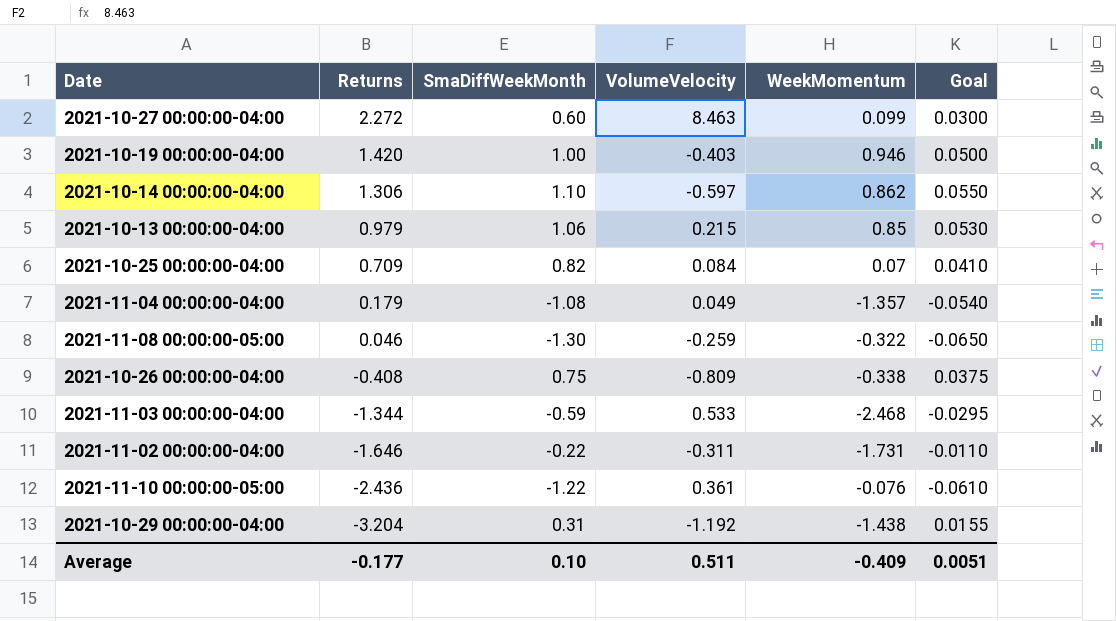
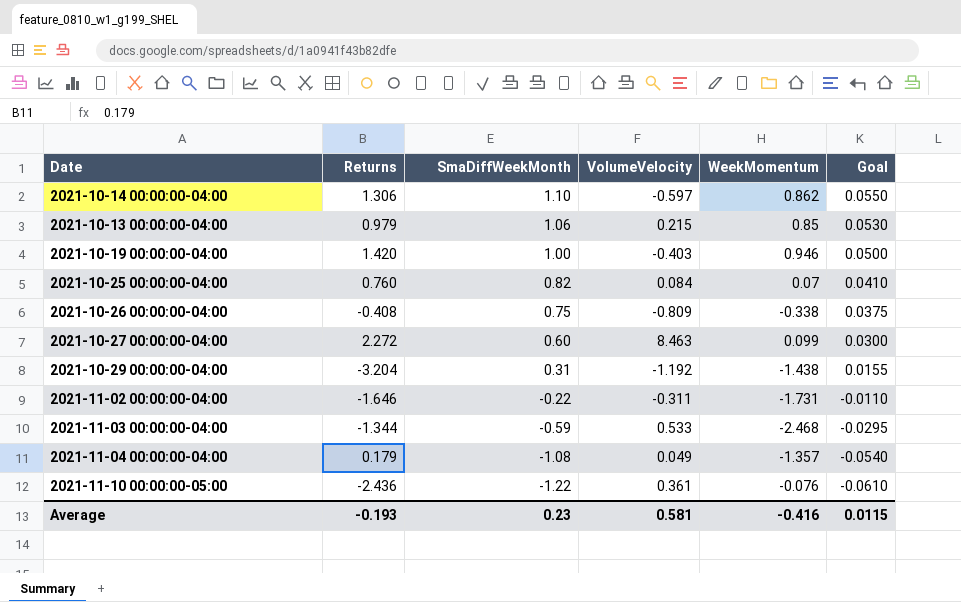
row order: Returns descending -> SmaDiffWeekMonth descending
row 2021-11-08 00:00:00-05:00: 0.046 | -1.30 | -0.259 | -0.322 | -0.0650 -> none
2021-10-25 00:00:00-04:00 | Returns: 0.709 -> 0.760
Average | Returns: -0.177 -> -0.193
Average | SmaDiffWeekMonth: 0.10 -> 0.23
Average | VolumeVelocity: 0.511 -> 0.581
Average | WeekMomentum: -0.409 -> -0.416
Average | Goal: 0.0051 -> 0.0115

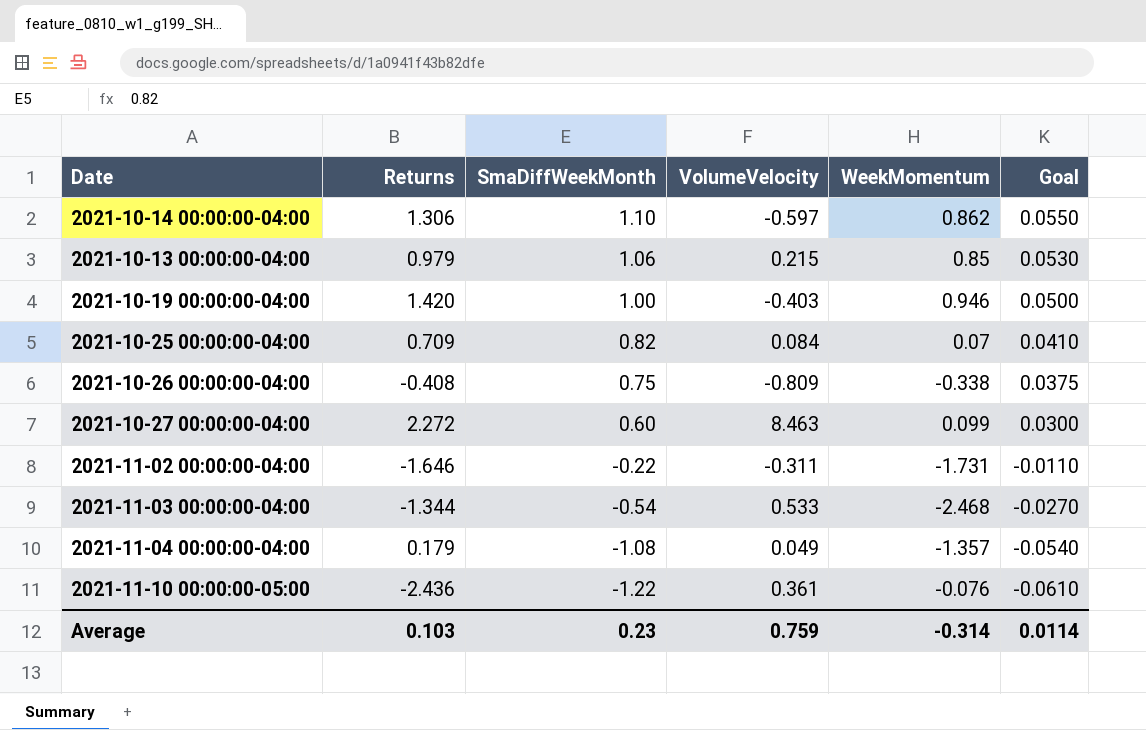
row 2021-10-29 00:00:00-04:00: -3.204 | 0.31 | -1.192 | -1.438 | 0.0155 -> none
2021-10-25 00:00:00-04:00 | Returns: 0.760 -> 0.709
2021-11-03 00:00:00-04:00 | SmaDiffWeekMonth: -0.59 -> -0.54
2021-11-03 00:00:00-04:00 | Goal: -0.0295 -> -0.0270
Average | Returns: -0.193 -> 0.103
Average | VolumeVelocity: 0.581 -> 0.759
Average | WeekMomentum: -0.416 -> -0.314
Average | Goal: 0.0115 -> 0.0114

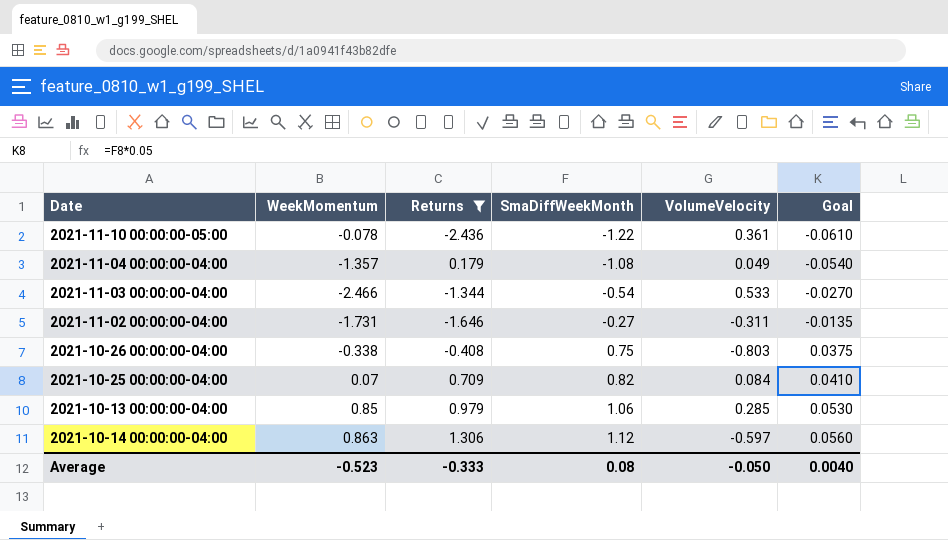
filter: none -> Returns <= 1.306
row order: SmaDiffWeekMonth descending -> SmaDiffWeekMonth ascending
column WeekMomentum | position: 5 -> 2
2021-11-10 00:00:00-05:00 | WeekMomentum: -0.076 -> -0.078
2021-11-03 00:00:00-04:00 | WeekMomentum: -2.468 -> -2.466
2021-11-02 00:00:00-04:00 | SmaDiffWeekMonth: -0.22 -> -0.27
2021-11-02 00:00:00-04:00 | Goal: -0.0110 -> -0.0135
2021-10-26 00:00:00-04:00 | VolumeVelocity: -0.809 -> -0.803
2021-10-13 00:00:00-04:00 | VolumeVelocity: 0.215 -> 0.285
2021-10-14 00:00:00-04:00 | WeekMomentum: 0.862 -> 0.863
2021-10-14 00:00:00-04:00 | SmaDiffWeekMonth: 1.10 -> 1.12
2021-10-14 00:00:00-04:00 | Goal: 0.0550 -> 0.0560
Average | WeekMomentum: -0.314 -> -0.523
Average | Returns: 0.103 -> -0.333
Average | SmaDiffWeekMonth: 0.23 -> 0.08
Average | VolumeVelocity: 0.759 -> -0.050
Average | Goal: 0.0114 -> 0.0040

